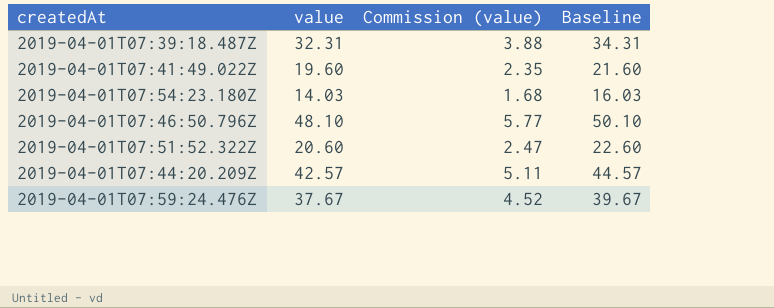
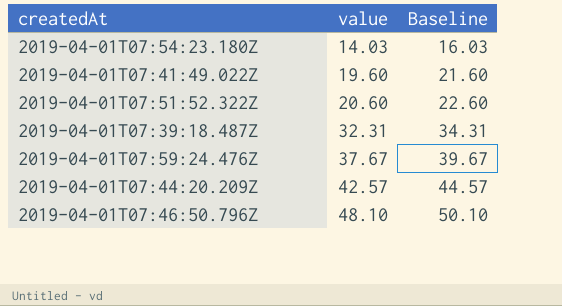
row order: none -> value ascending
column Commission (value) | formula: [value] * 0.12 -> none

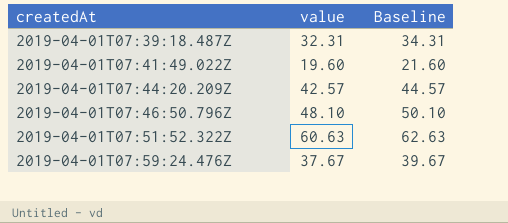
row order: value ascending -> createdAt ascending
row 2019-04-01T07:54:23.180Z: 14.03 | 16.03 -> none
2019-04-01T07:51:52.322Z | value: 20.60 -> 60.63
2019-04-01T07:51:52.322Z | Baseline: 22.60 -> 62.63

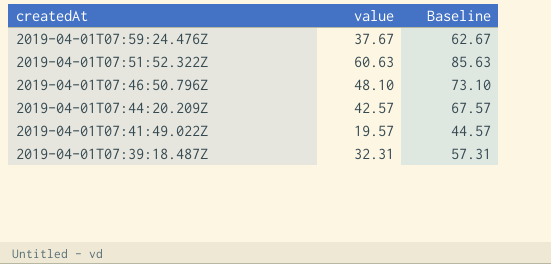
row order: createdAt ascending -> createdAt descending
column Baseline | formula: [value] + 2 -> [value] + 25
2019-04-01T07:41:49.022Z | value: 19.60 -> 19.57

